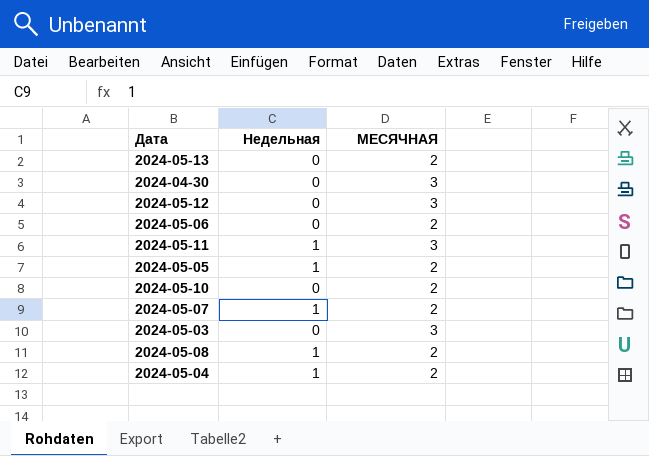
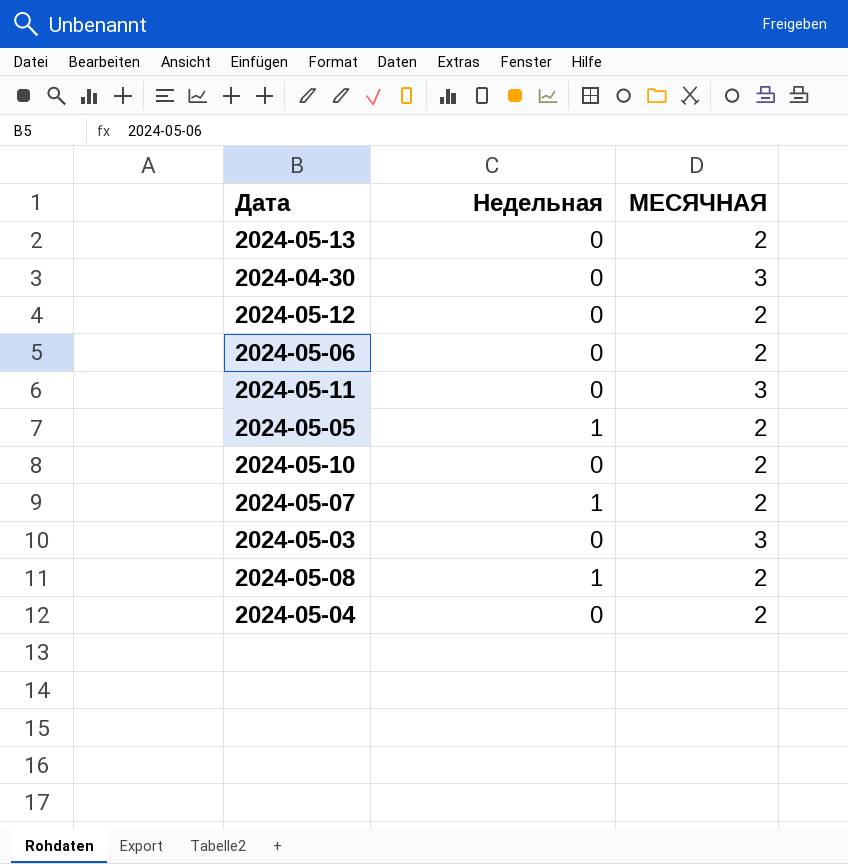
2024-05-12 | МЕСЯЧНАЯ: 3 -> 2
2024-05-11 | Недельная: 1 -> 0
2024-05-04 | Недельная: 1 -> 0

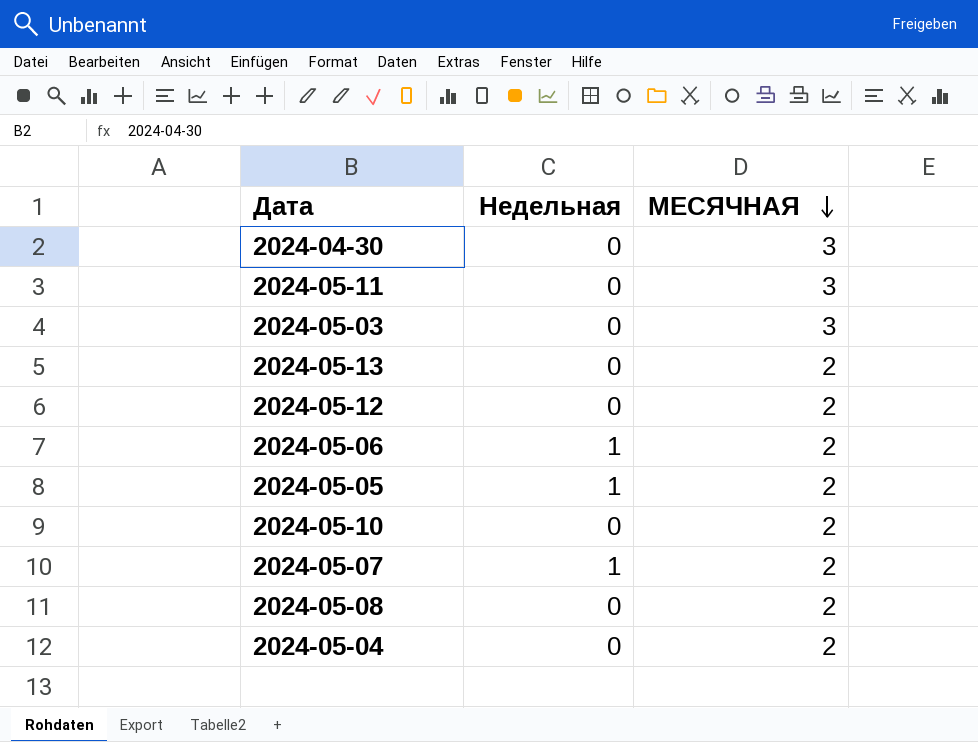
row order: none -> МЕСЯЧНАЯ descending
2024-05-06 | Недельная: 0 -> 1
2024-05-08 | Недельная: 1 -> 0

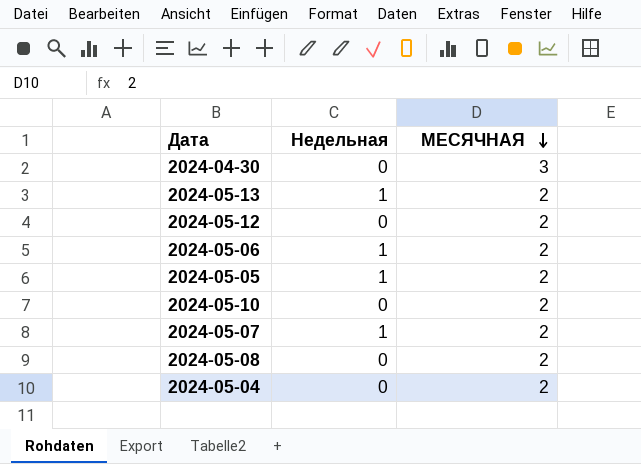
row 2024-05-11: 0 | 3 -> none
row 2024-05-03: 0 | 3 -> none
2024-05-13 | Недельная: 0 -> 1

